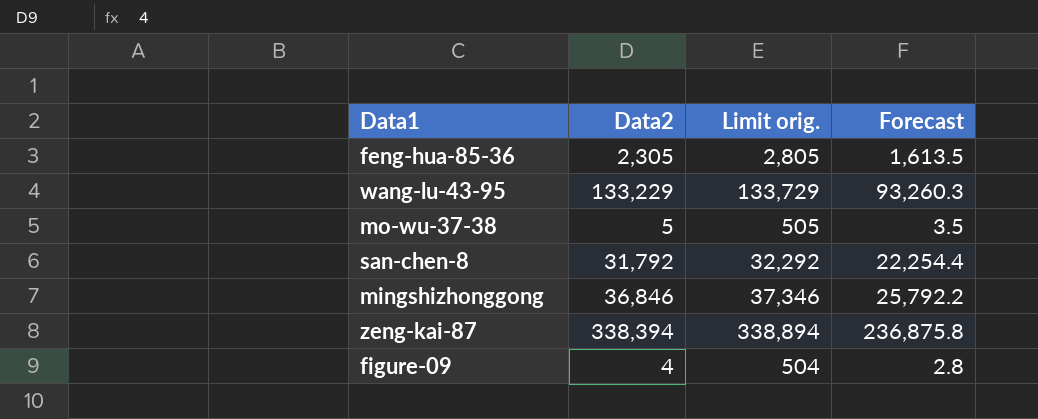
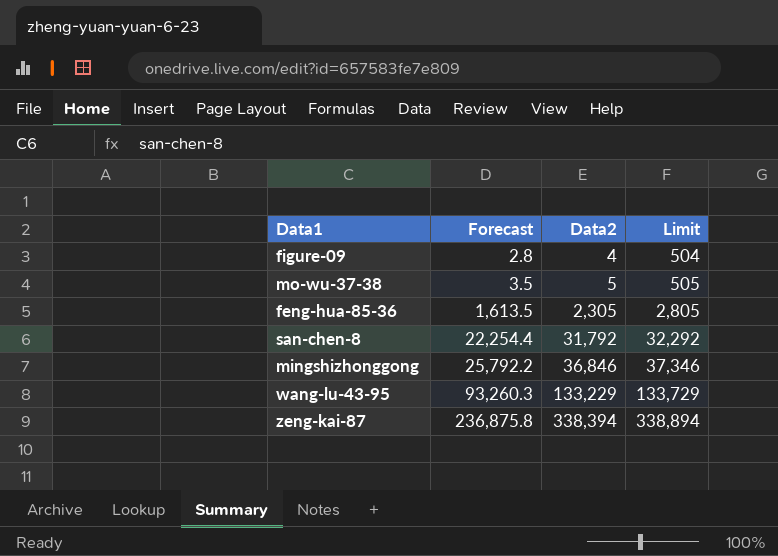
row order: none -> Forecast ascending
column Forecast | position: 4 -> 2
column name: Limit orig. -> Limit

